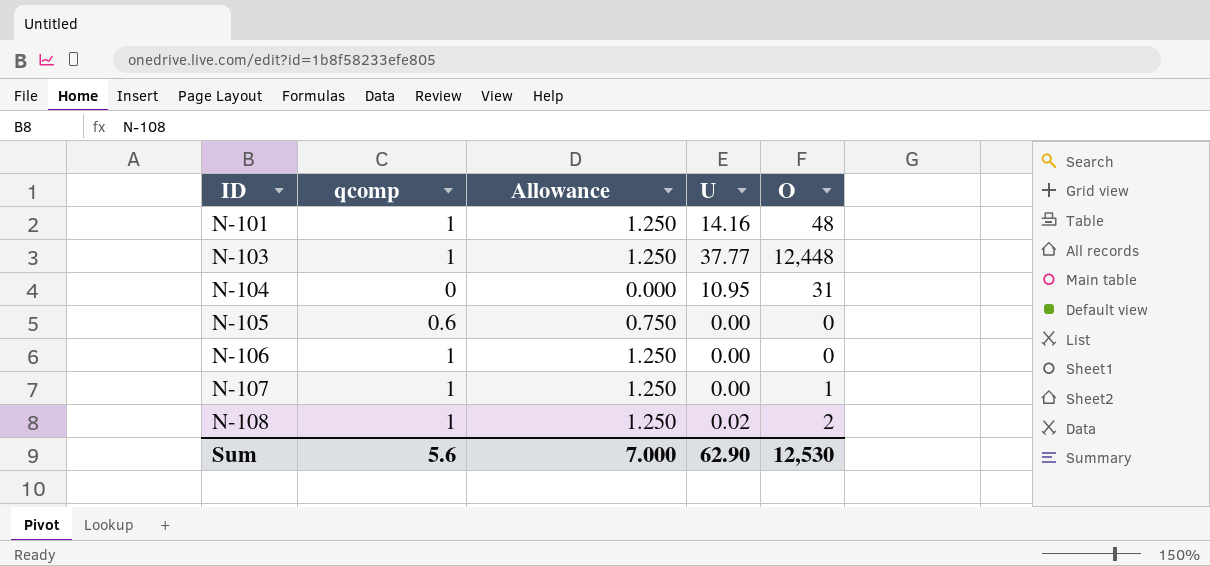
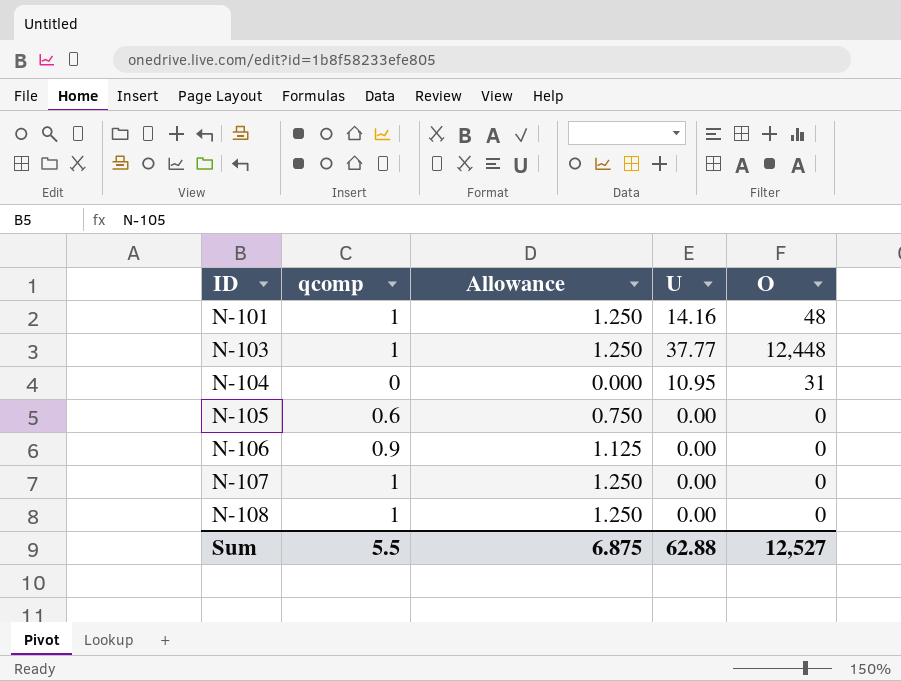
N-106 | qcomp: 1 -> 0.9
N-106 | Allowance: 1.250 -> 1.125
N-107 | O: 1 -> 0
N-108 | U: 0.02 -> 0.00
N-108 | O: 2 -> 0
Sum | qcomp: 5.6 -> 5.5
Sum | Allowance: 7.000 -> 6.875
Sum | U: 62.90 -> 62.88
Sum | O: 12,530 -> 12,527

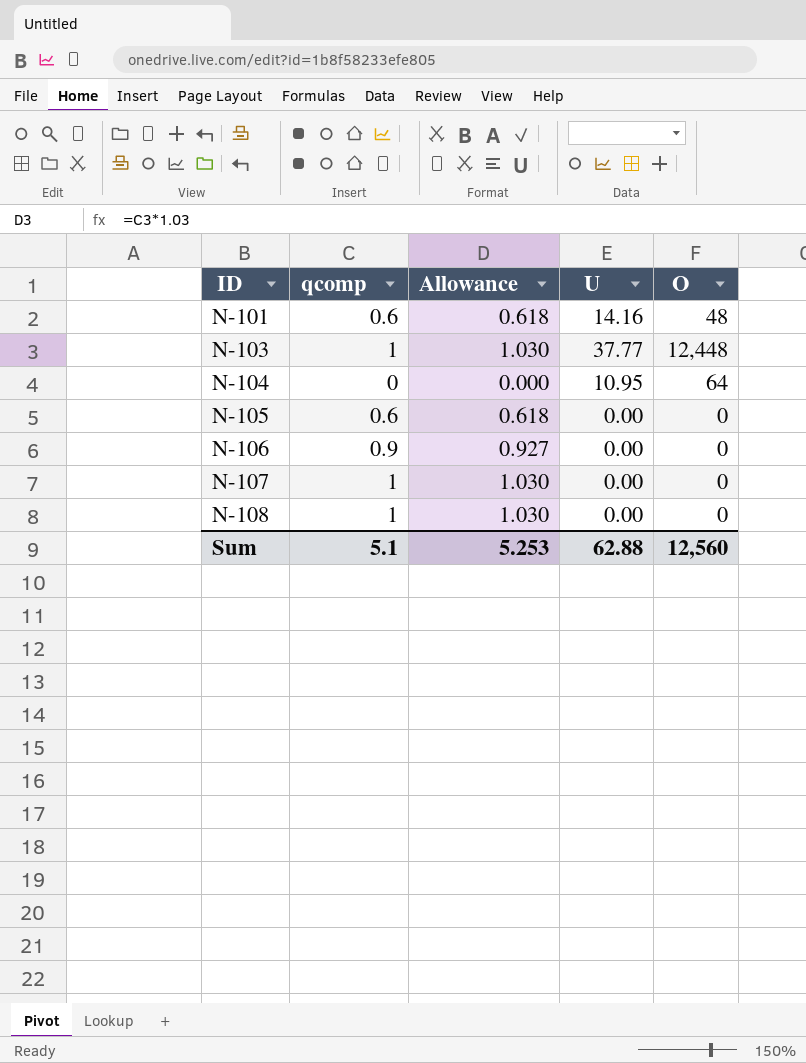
column Allowance | formula: [qcomp] * 1.25 -> [qcomp] * 1.03
N-101 | qcomp: 1 -> 0.6
N-104 | O: 31 -> 64
Sum | qcomp: 5.5 -> 5.1
Sum | Allowance: 6.875 -> 5.253
Sum | O: 12,527 -> 12,560

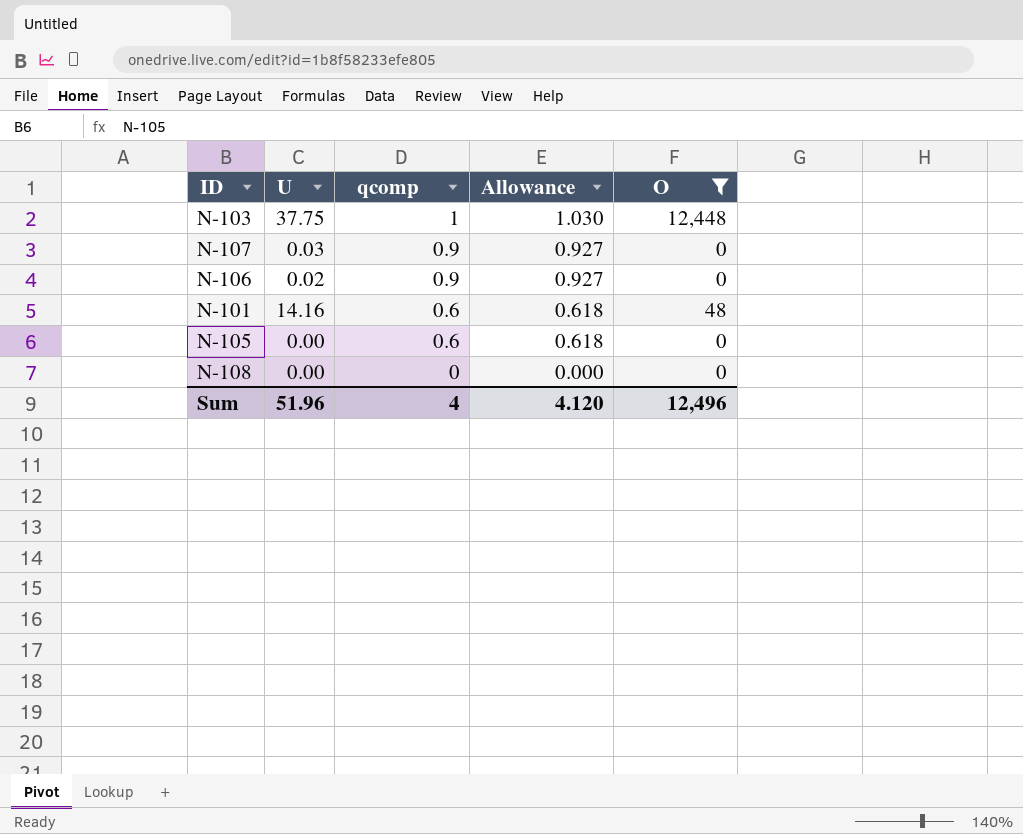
filter: none -> O != 64
row order: ID ascending -> qcomp descending
column U | position: 4 -> 2
N-103 | U: 37.77 -> 37.75
N-107 | U: 0.00 -> 0.03
N-107 | qcomp: 1 -> 0.9
N-107 | Allowance: 1.030 -> 0.927
N-106 | U: 0.00 -> 0.02
N-108 | qcomp: 1 -> 0
N-108 | Allowance: 1.030 -> 0.000
Sum | U: 62.88 -> 51.96
Sum | qcomp: 5.1 -> 4
Sum | Allowance: 5.253 -> 4.120
Sum | O: 12,560 -> 12,496

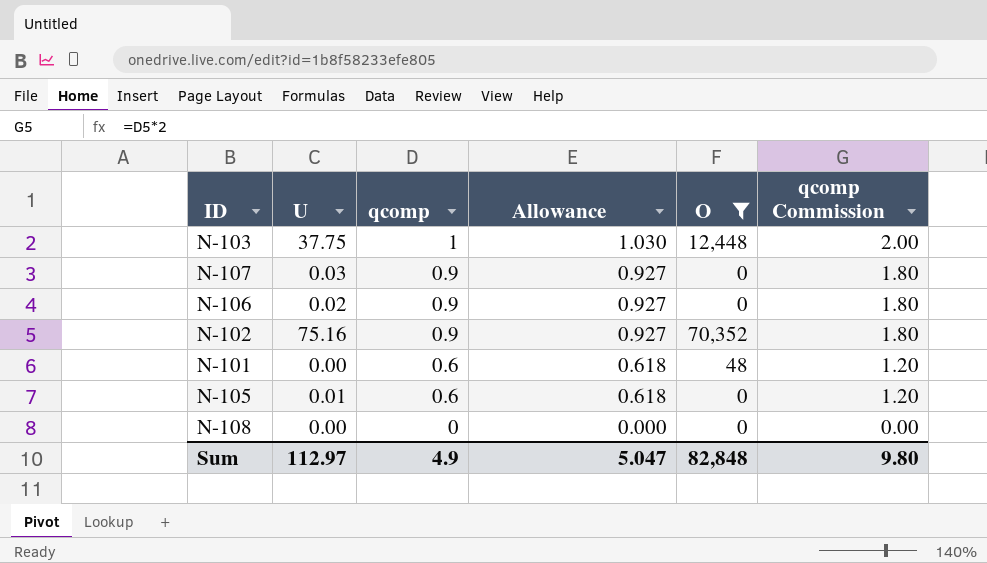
column qcomp Commission | formula: none -> [qcomp] * 2
row N-102: none -> 75.16 | 0.9 | 0.927 | 70,352 | 1.80
N-101 | U: 14.16 -> 0.00
N-105 | U: 0.00 -> 0.01
Sum | U: 51.96 -> 112.97
Sum | qcomp: 4 -> 4.9
Sum | Allowance: 4.120 -> 5.047
Sum | O: 12,496 -> 82,848

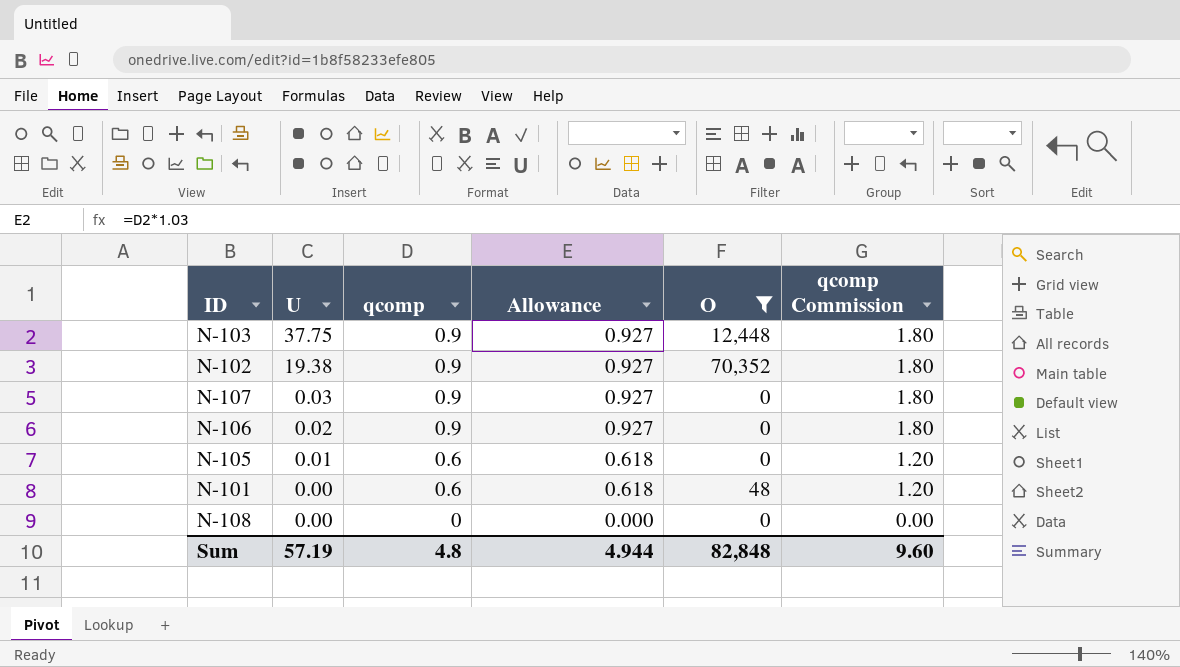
row order: qcomp descending -> U descending
N-103 | qcomp: 1 -> 0.9
N-103 | Allowance: 1.030 -> 0.927
N-103 | qcomp Commission: 2.00 -> 1.80
N-102 | U: 75.16 -> 19.38
Sum | U: 112.97 -> 57.19
Sum | qcomp: 4.9 -> 4.8
Sum | Allowance: 5.047 -> 4.944
Sum | qcomp Commission: 9.80 -> 9.60

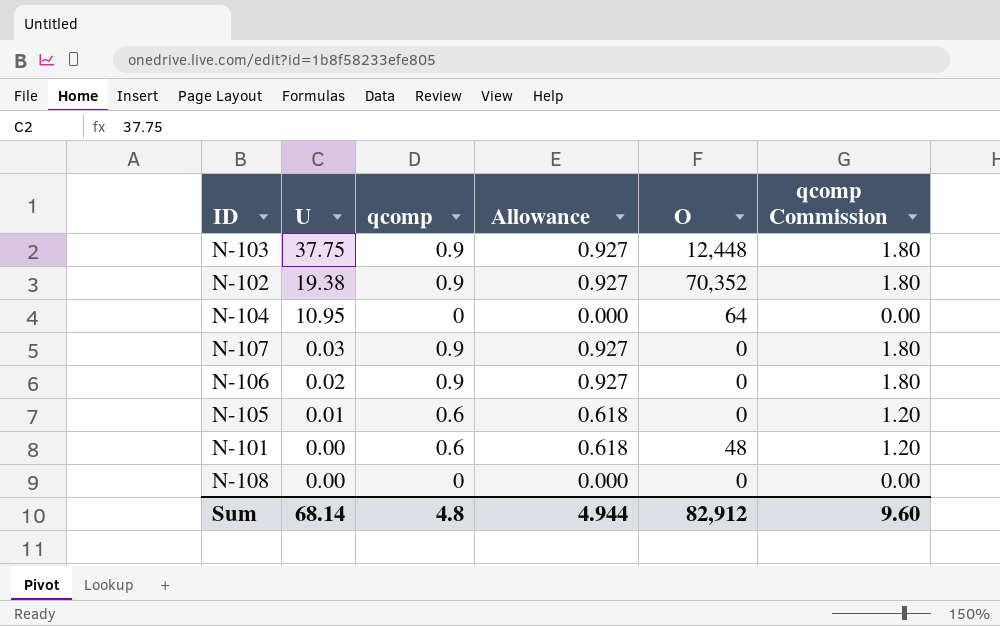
filter: O != 64 -> none
Sum | U: 57.19 -> 68.14
Sum | O: 82,848 -> 82,912

